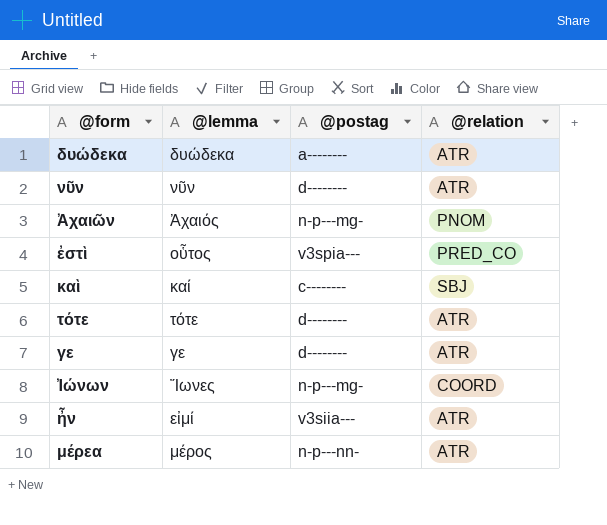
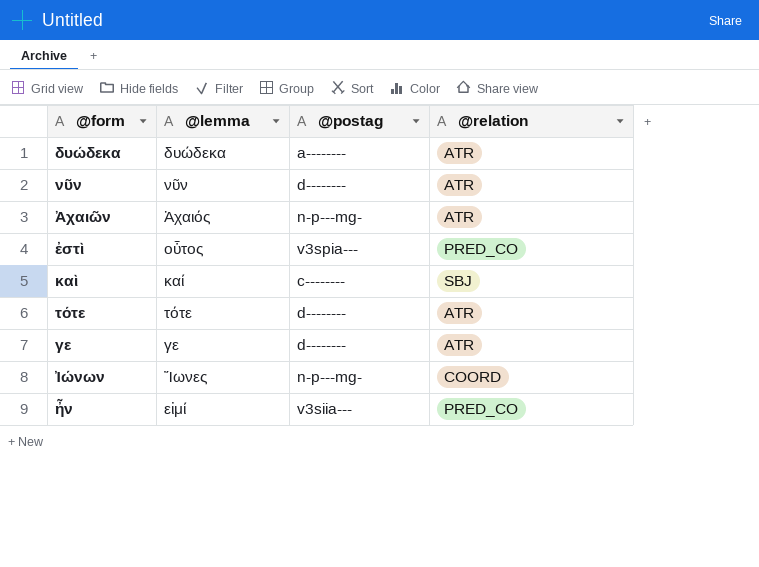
row μέρεα: μέρος | n-p---nn- | ATR -> none
Ἀχαιῶν | @relation: PNOM -> ATR
ἦν | @relation: ATR -> PRED_CO

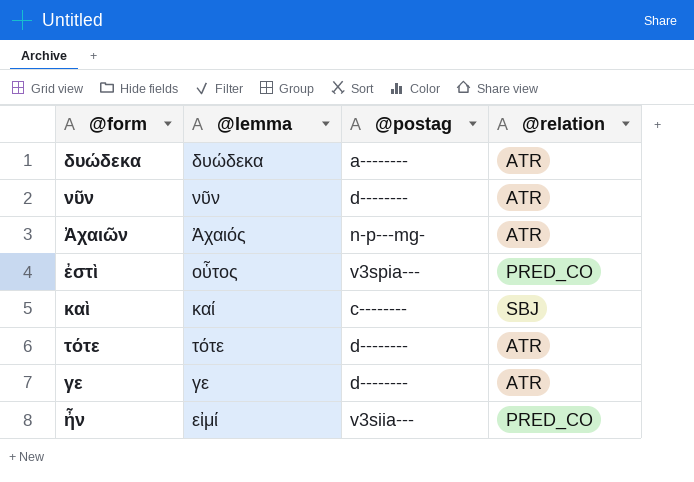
row Ἰώνων: Ἴωνες | n-p---mg- | COORD -> none

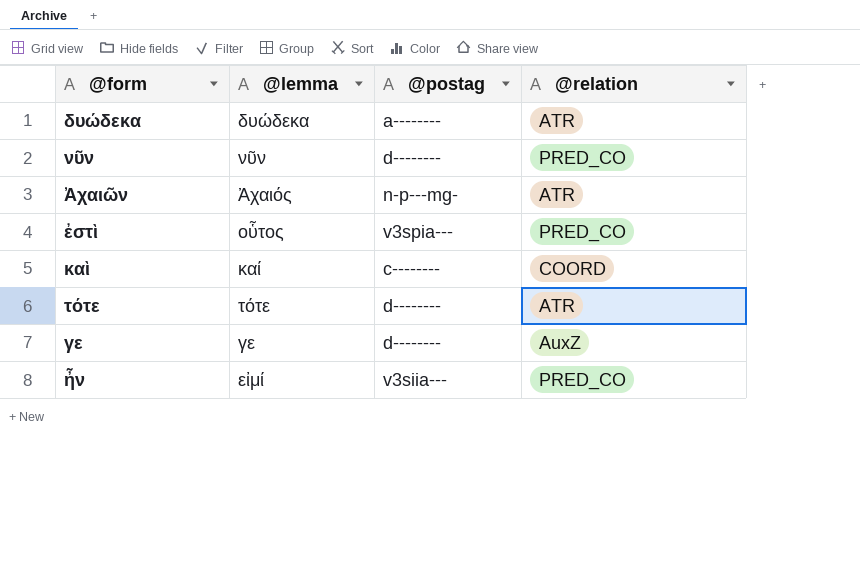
νῦν | @relation: ATR -> PRED_CO
καὶ | @relation: SBJ -> COORD
γε | @relation: ATR -> AuxZ

